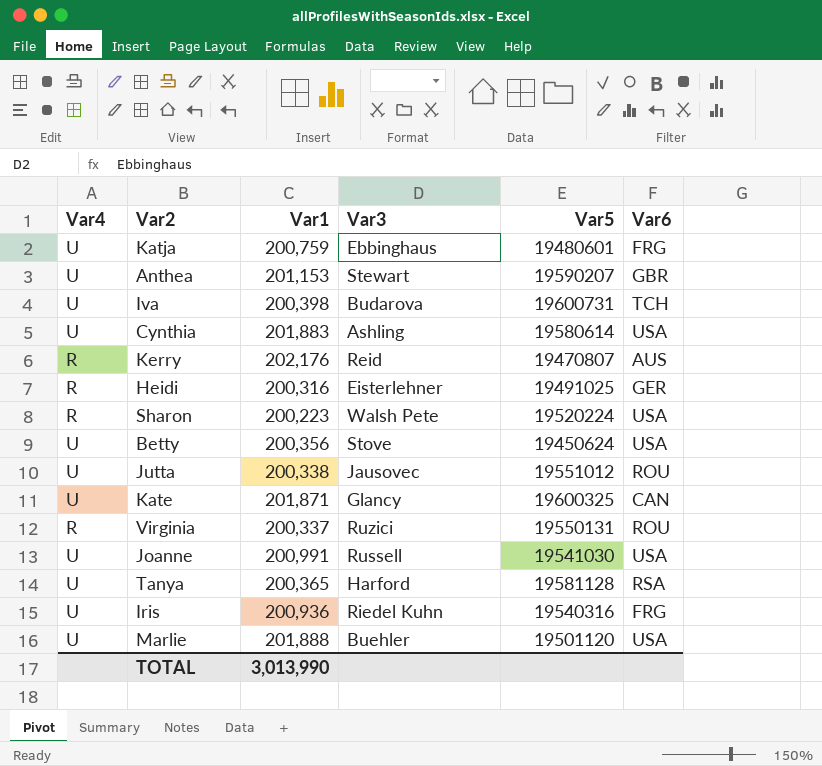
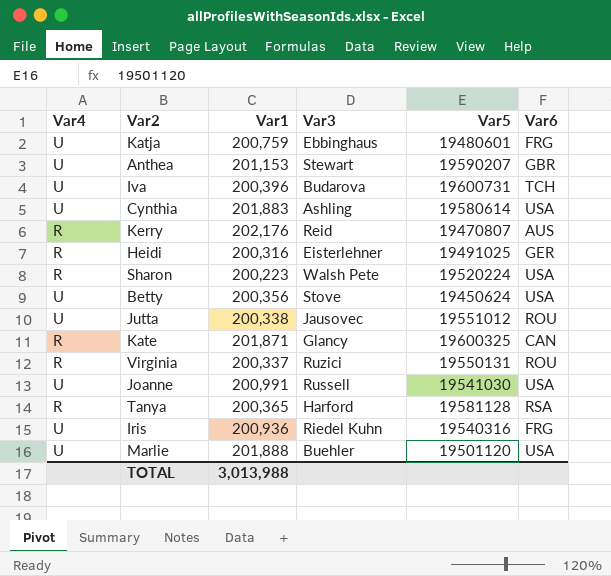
Iva | Var1: 200,398 -> 200,396
Kate | Var4: U -> R
Tanya | Var4: U -> R
TOTAL | Var1: 3,013,990 -> 3,013,988

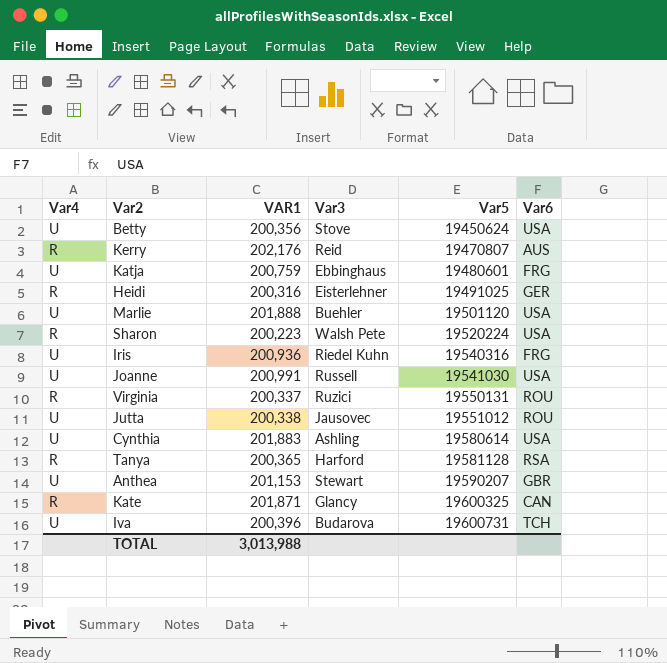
row order: none -> Var5 ascending
column name: Var1 -> VAR1

